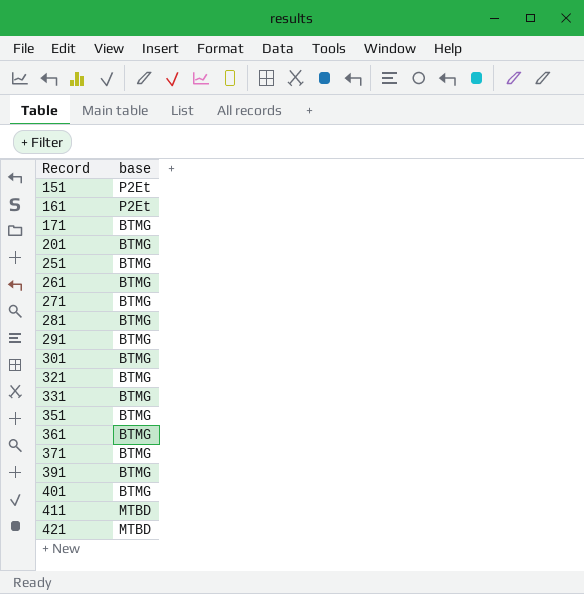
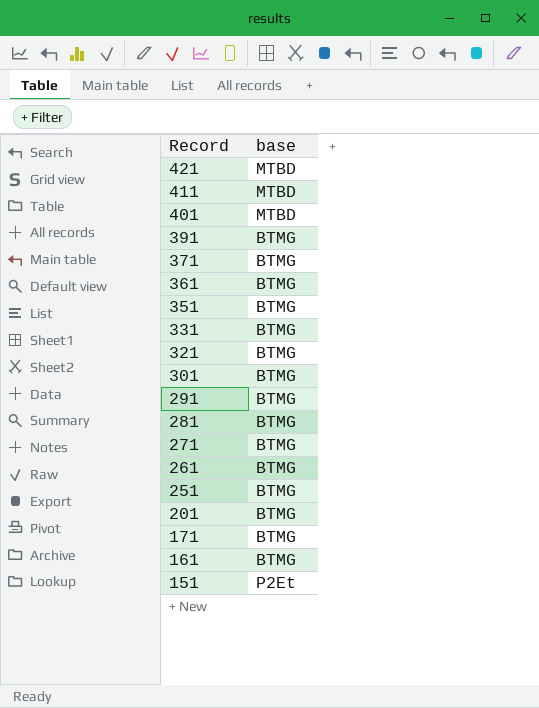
row order: Record ascending -> Record descending
401 | base: BTMG -> MTBD
161 | base: P2Et -> BTMG

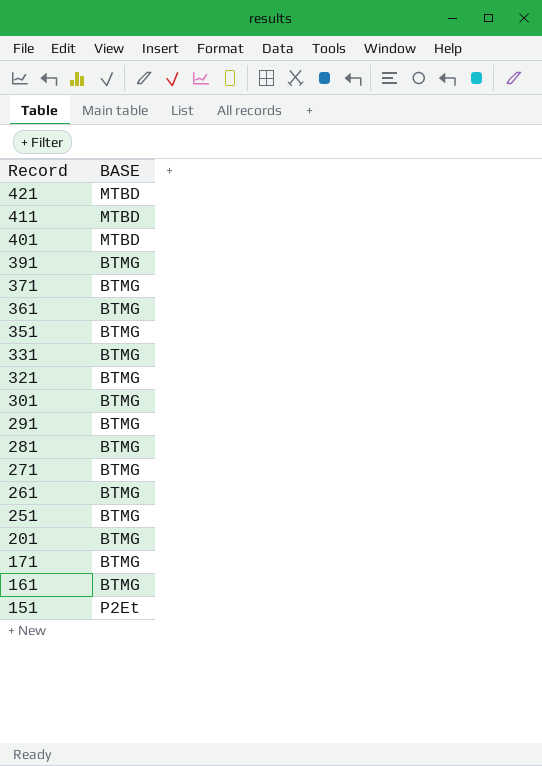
column name: base -> BASE

